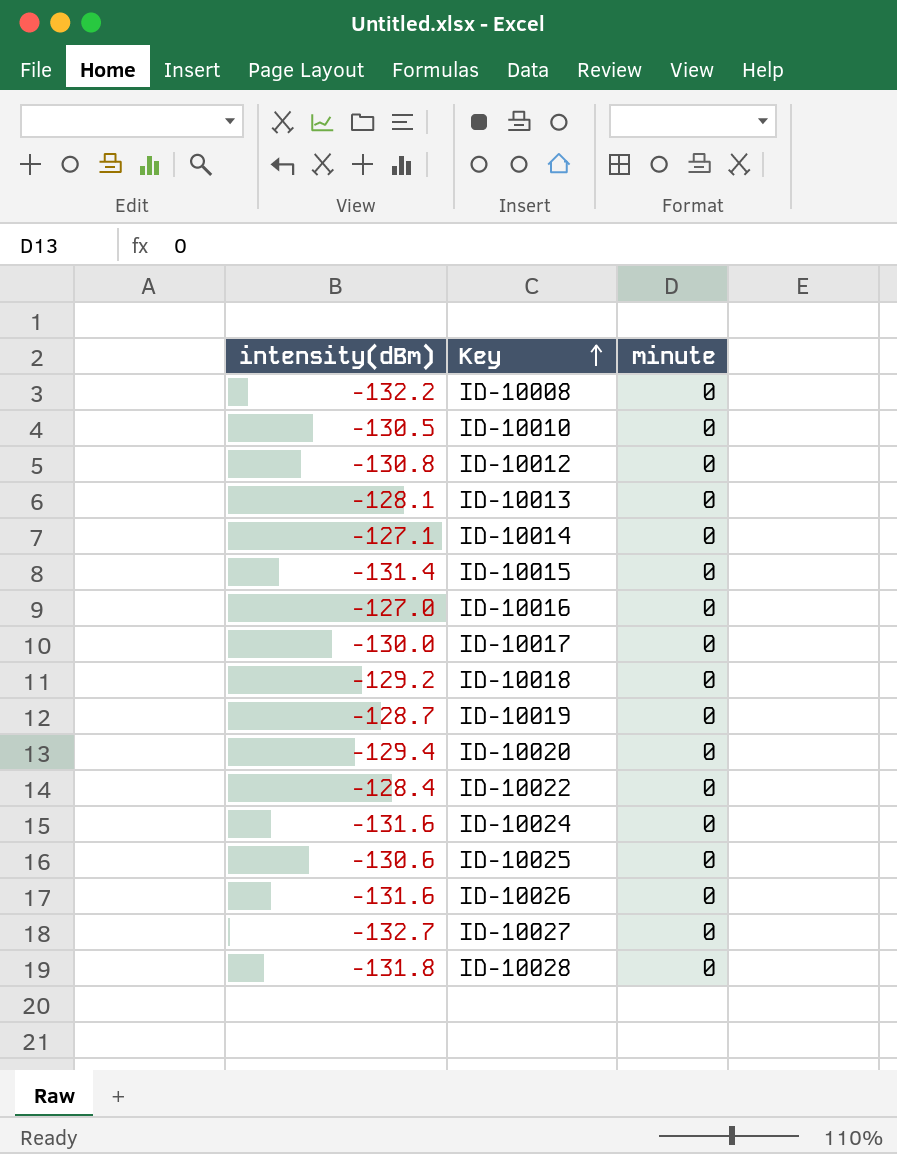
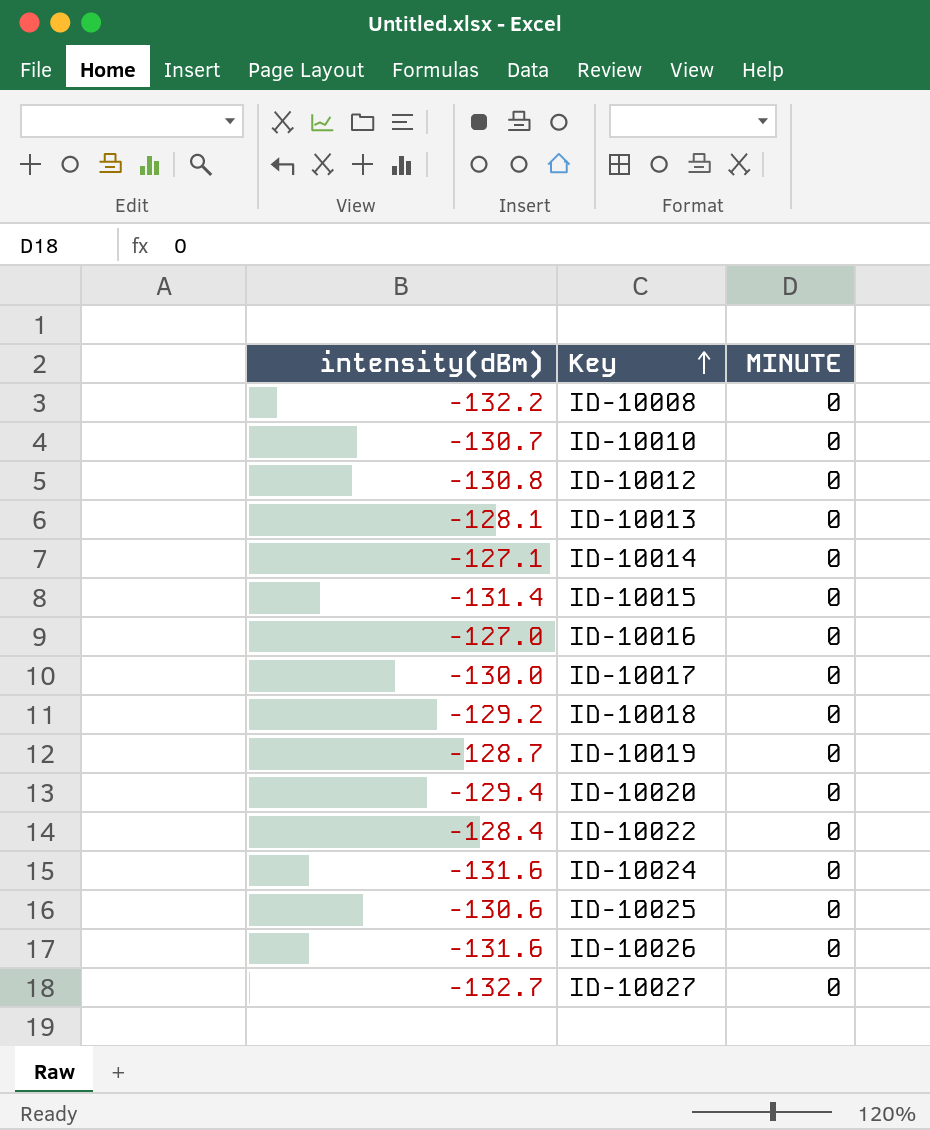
column name: minute -> MINUTE
row ID-10028: -131.8 | 0 -> none
ID-10010 | intensity(dBm): -130.5 -> -130.7

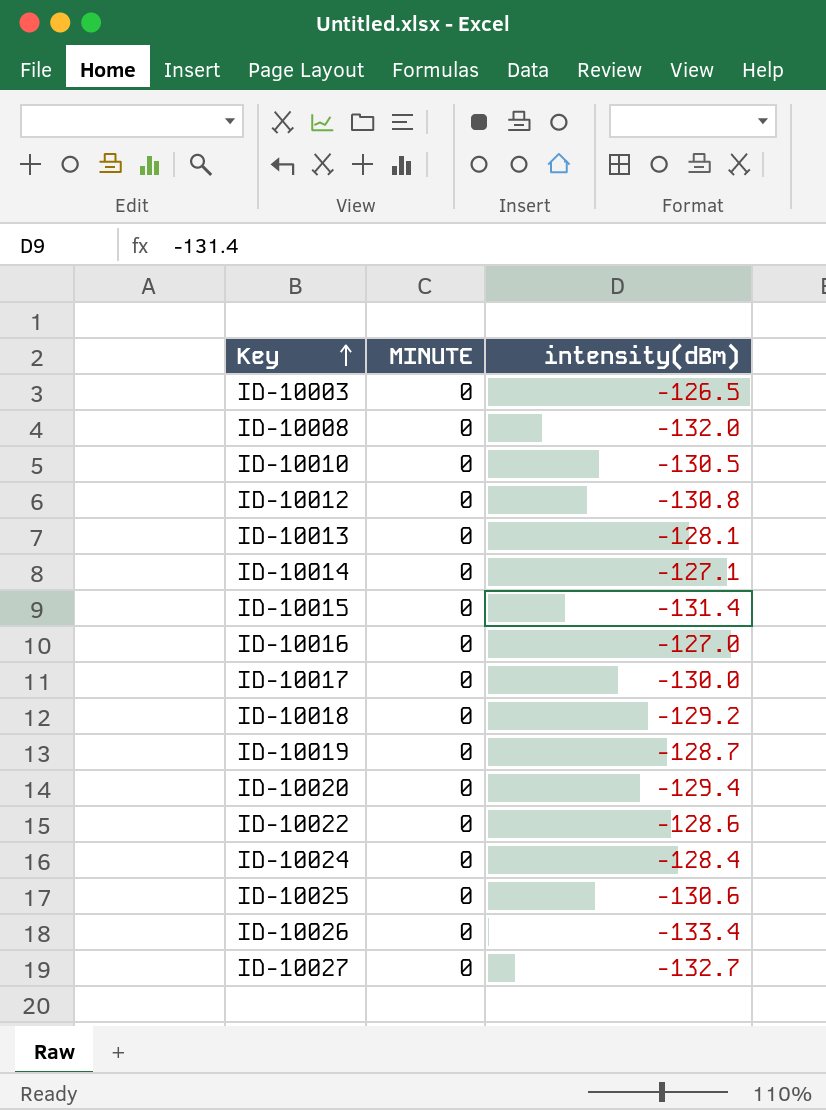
column intensity(dBm) | position: 1 -> 3
row ID-10003: none -> 0 | -126.5
ID-10008 | intensity(dBm): -132.2 -> -132.0
ID-10010 | intensity(dBm): -130.7 -> -130.5
ID-10022 | intensity(dBm): -128.4 -> -128.6
ID-10024 | intensity(dBm): -131.6 -> -128.4
ID-10026 | intensity(dBm): -131.6 -> -133.4

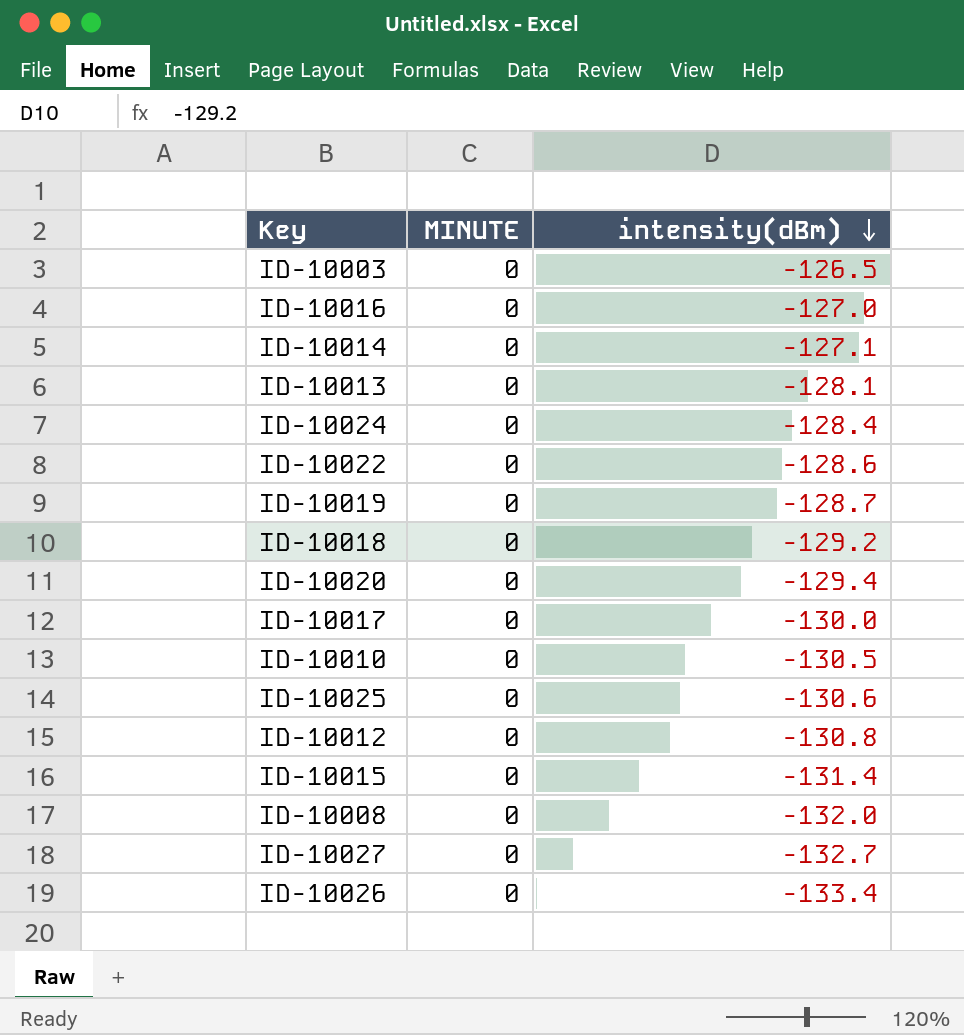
row order: Key ascending -> intensity(dBm) descending

